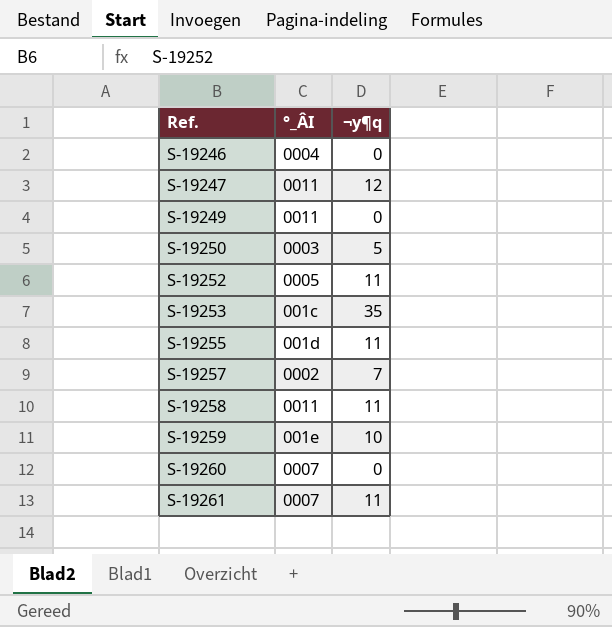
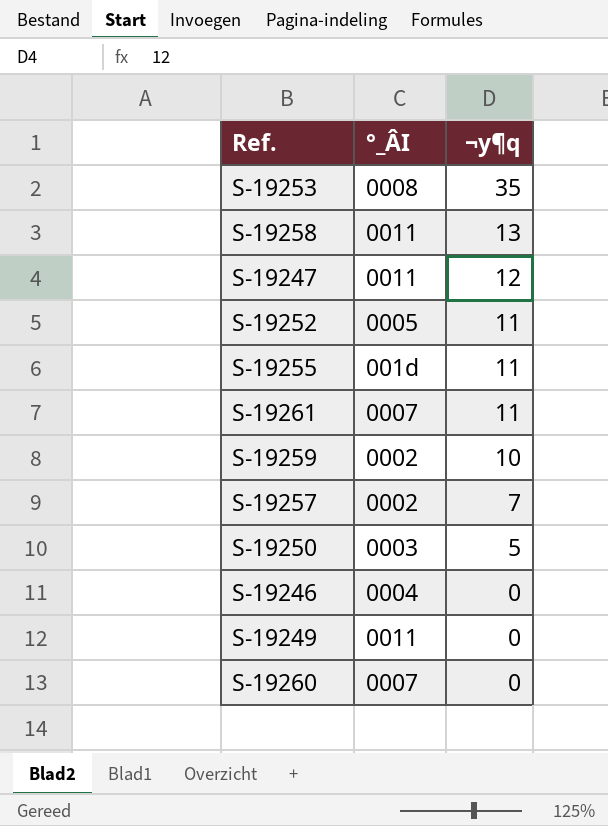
row order: Ref. ascending -> ¬y¶q descending
S-19253 | °_ÂI: 001c -> 0008
S-19258 | ¬y¶q: 11 -> 13
S-19259 | °_ÂI: 001e -> 0002

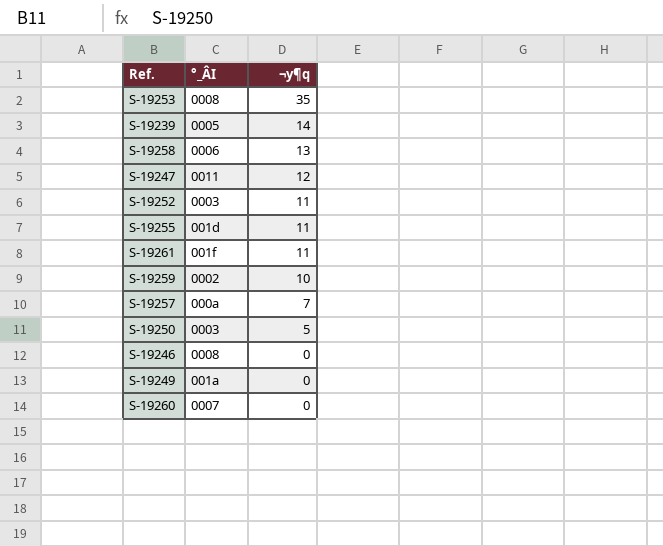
row S-19239: none -> 0005 | 14
S-19258 | °_ÂI: 0011 -> 0006
S-19252 | °_ÂI: 0005 -> 0003
S-19261 | °_ÂI: 0007 -> 001f
S-19257 | °_ÂI: 0002 -> 000a
S-19246 | °_ÂI: 0004 -> 0008
S-19249 | °_ÂI: 0011 -> 001a

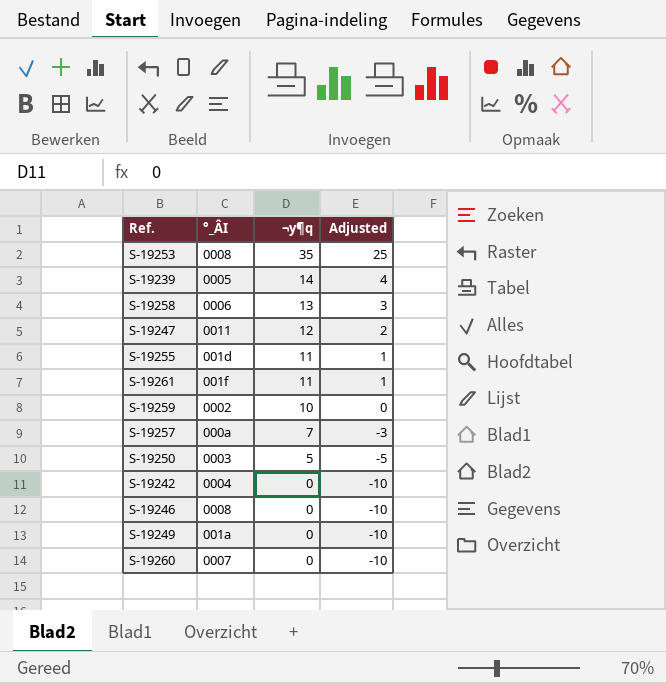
column Adjusted | formula: none -> [¬y¶q] - 10
row S-19252: 0003 | 11 -> none
row S-19242: none -> 0004 | 0 | -10

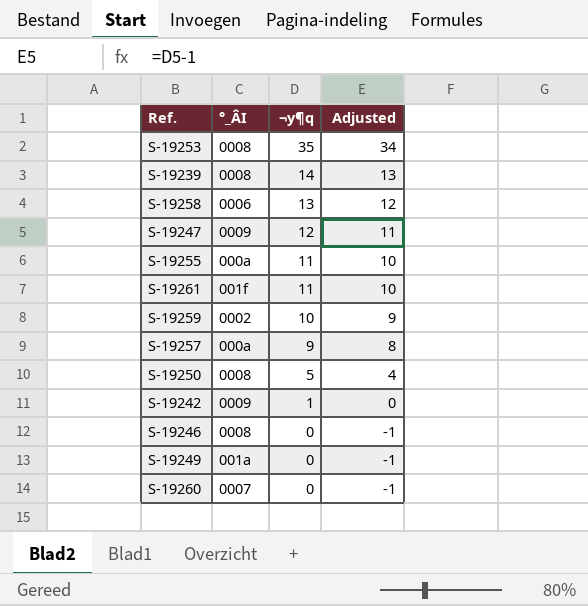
column Adjusted | formula: [¬y¶q] - 10 -> [¬y¶q] - 1
S-19239 | °_ÂI: 0005 -> 0008
S-19247 | °_ÂI: 0011 -> 0009
S-19255 | °_ÂI: 001d -> 000a
S-19257 | ¬y¶q: 7 -> 9
S-19250 | °_ÂI: 0003 -> 0008
S-19242 | °_ÂI: 0004 -> 0009
S-19242 | ¬y¶q: 0 -> 1

